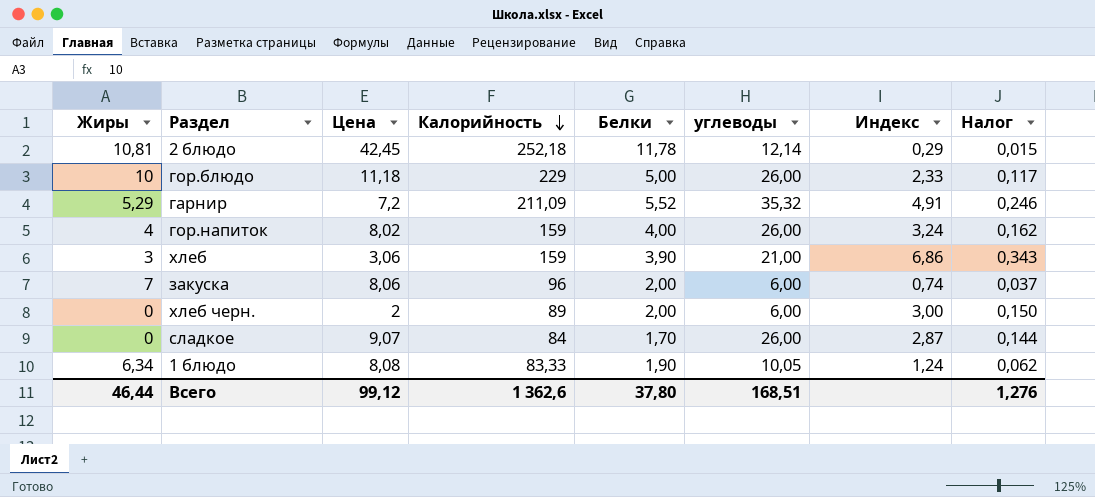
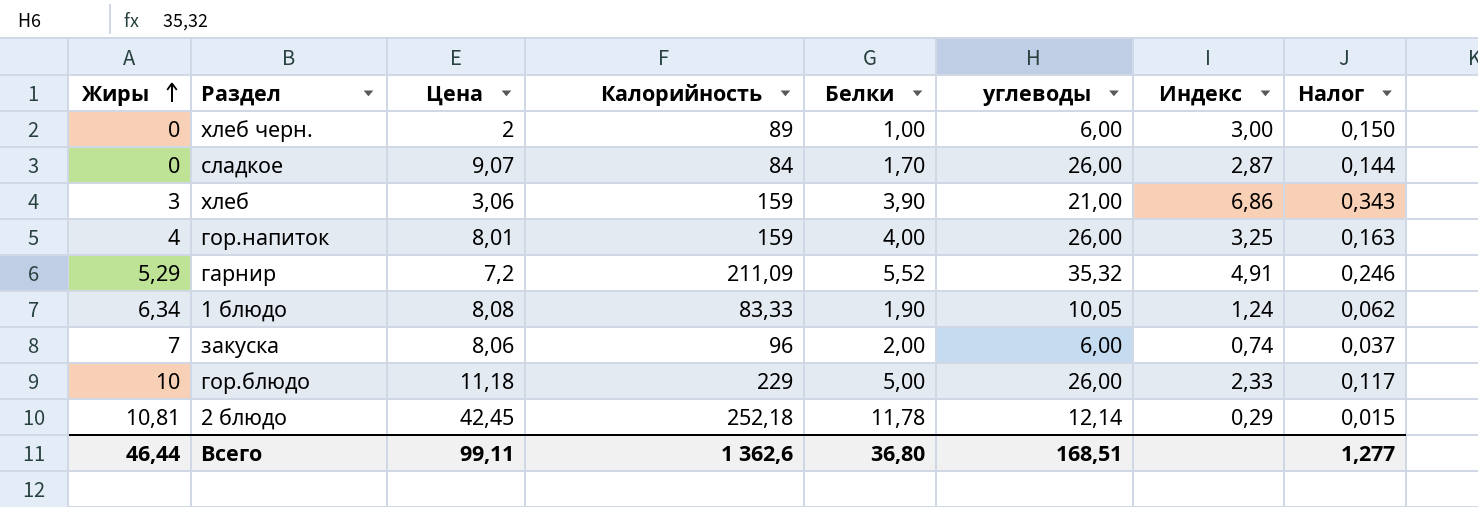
row order: Калорийность descending -> Жиры ascending
хлеб черн. | Белки: 2,00 -> 1,00
гор.напиток | Цена: 8,02 -> 8,01
гор.напиток | Индекс: 3,24 -> 3,25
гор.напиток | Налог: 0,162 -> 0,163
Всего | Цена: 99,12 -> 99,11
Всего | Белки: 37,80 -> 36,80
Всего | Налог: 1,276 -> 1,277

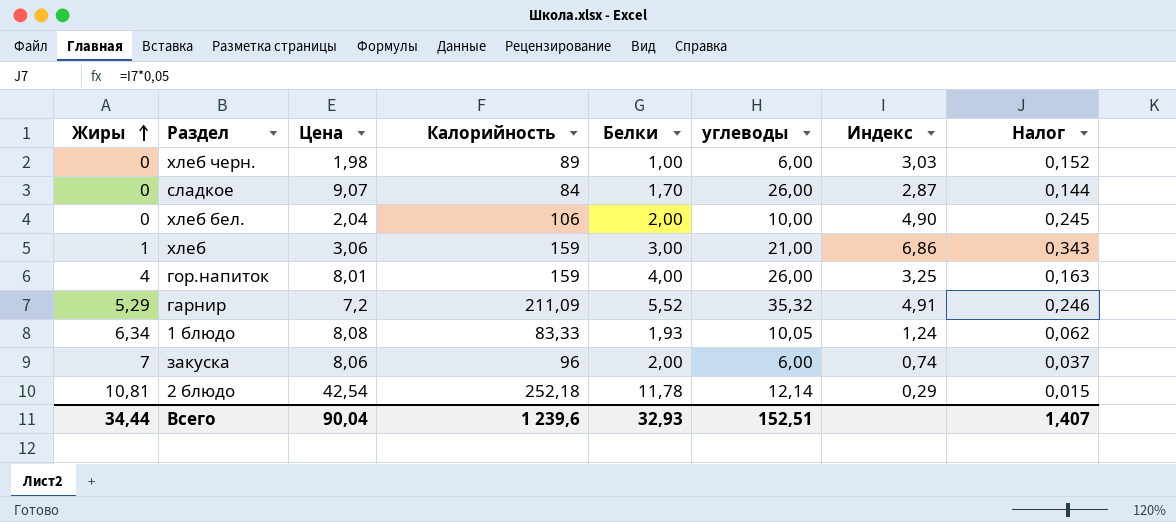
row гор.блюдо: 10 | 11,18 | 229 | 5,00 | 26,00 | 2,33 | 0,117 -> none
хлеб черн. | Цена: 2 -> 1,98
хлеб черн. | Индекс: 3,00 -> 3,03
хлеб черн. | Налог: 0,150 -> 0,152
row хлеб бел.: none -> 0 | 2,04 | 106 | 2,00 | 10,00 | 4,90 | 0,245
хлеб | Жиры: 3 -> 1
хлеб | Белки: 3,90 -> 3,00
1 блюдо | Белки: 1,90 -> 1,93
2 блюдо | Цена: 42,45 -> 42,54
Всего | Жиры: 46,44 -> 34,44
Всего | Цена: 99,11 -> 90,04
Всего | Калорийность: 1 362,6 -> 1 239,6
Всего | Белки: 36,80 -> 32,93
Всего | углеводы: 168,51 -> 152,51
Всего | Налог: 1,277 -> 1,407

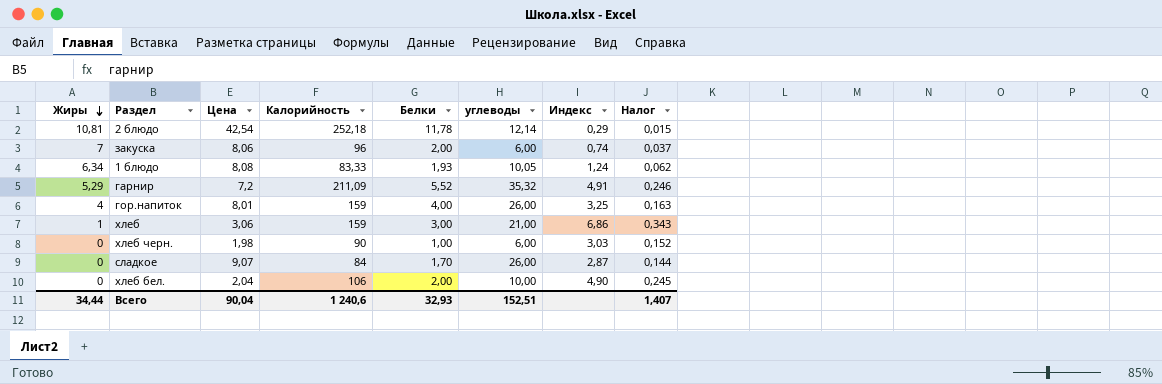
row order: Жиры ascending -> Жиры descending
хлеб черн. | Калорийность: 89 -> 90
Всего | Калорийность: 1 239,6 -> 1 240,6

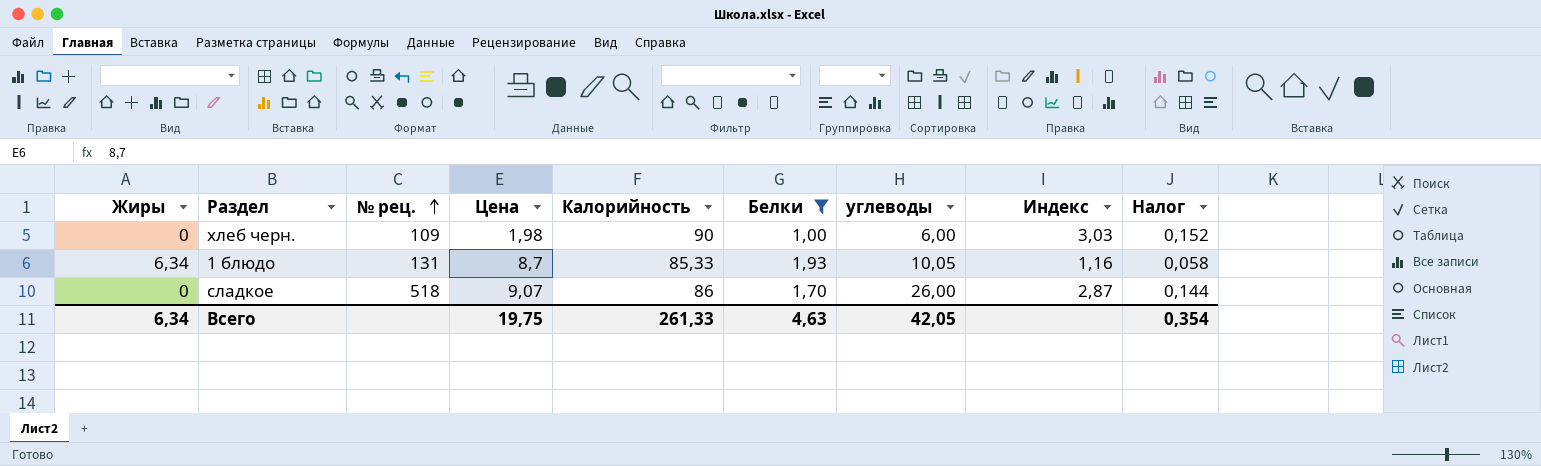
filter: none -> Белки <= 1,93
row order: Жиры descending -> № рец. ascending
column № рец. | position: none -> 3
1 блюдо | Цена: 8,08 -> 8,7
1 блюдо | Калорийность: 83,33 -> 85,33
1 блюдо | Индекс: 1,24 -> 1,16
1 блюдо | Налог: 0,062 -> 0,058
сладкое | Калорийность: 84 -> 86
Всего | Жиры: 34,44 -> 6,34
Всего | Цена: 90,04 -> 19,75
Всего | Калорийность: 1 240,6 -> 261,33
Всего | Белки: 32,93 -> 4,63
Всего | углеводы: 152,51 -> 42,05
Всего | Налог: 1,407 -> 0,354

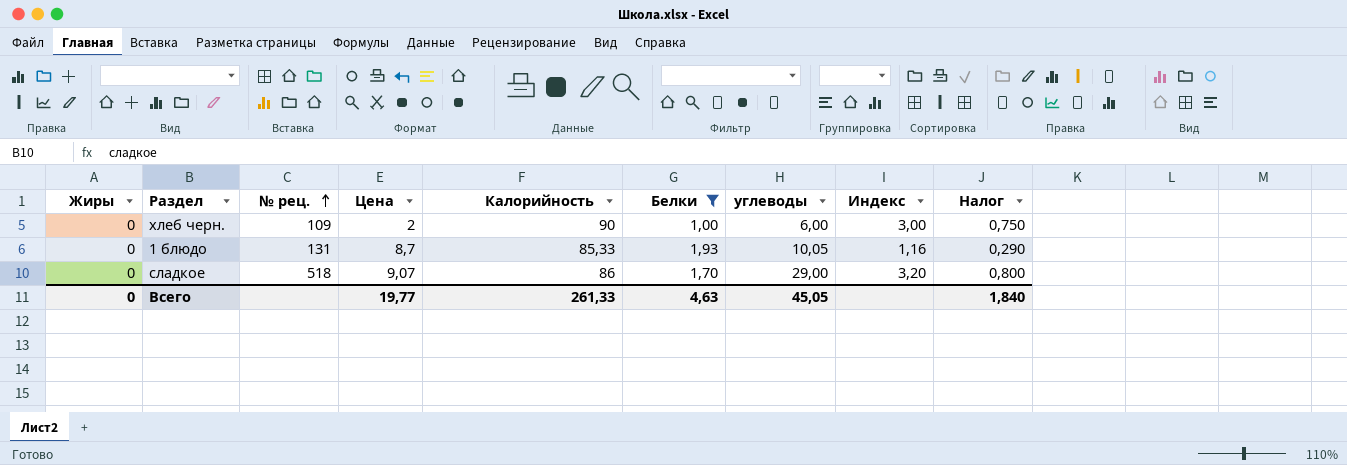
column Налог | formula: [Индекс] * 0,05 -> [Индекс] * 0,25
хлеб черн. | Цена: 1,98 -> 2
хлеб черн. | Индекс: 3,03 -> 3,00
1 блюдо | Жиры: 6,34 -> 0
сладкое | углеводы: 26,00 -> 29,00
сладкое | Индекс: 2,87 -> 3,20
Всего | Жиры: 6,34 -> 0
Всего | Цена: 19,75 -> 19,77
Всего | углеводы: 42,05 -> 45,05
Всего | Налог: 0,354 -> 1,840

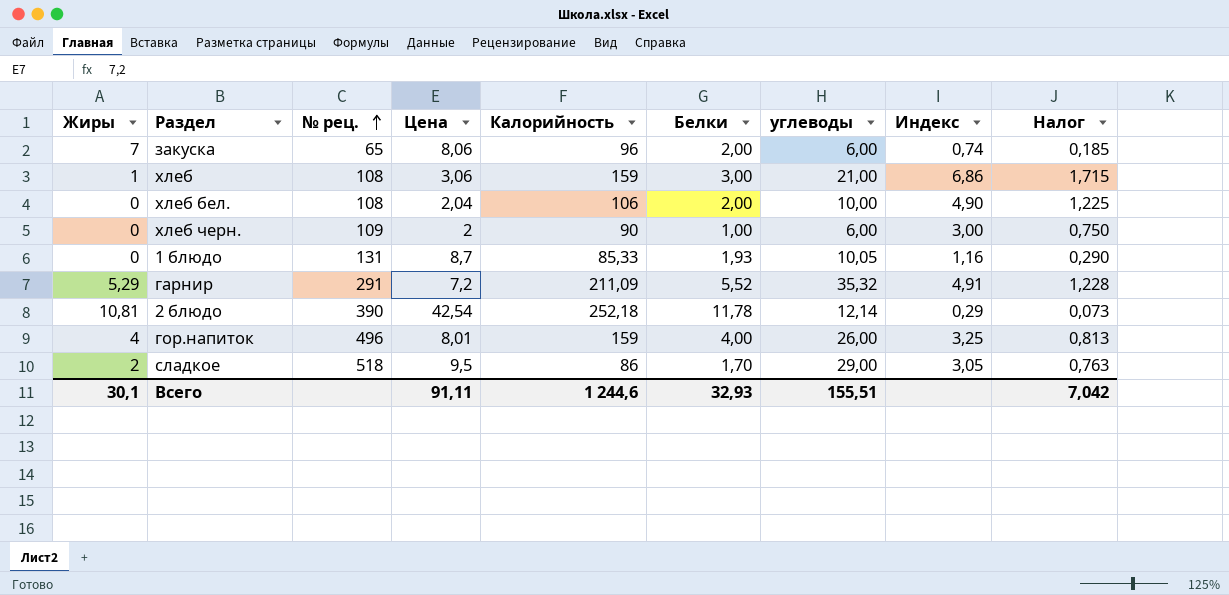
filter: Белки <= 1,93 -> none
сладкое | Жиры: 0 -> 2
сладкое | Цена: 9,07 -> 9,5
сладкое | Индекс: 3,20 -> 3,05
сладкое | Налог: 0,800 -> 0,763
Всего | Жиры: 0 -> 30,1
Всего | Цена: 19,77 -> 91,11
Всего | Калорийность: 261,33 -> 1 244,6
Всего | Белки: 4,63 -> 32,93
Всего | углеводы: 45,05 -> 155,51
Всего | Налог: 1,840 -> 7,042

